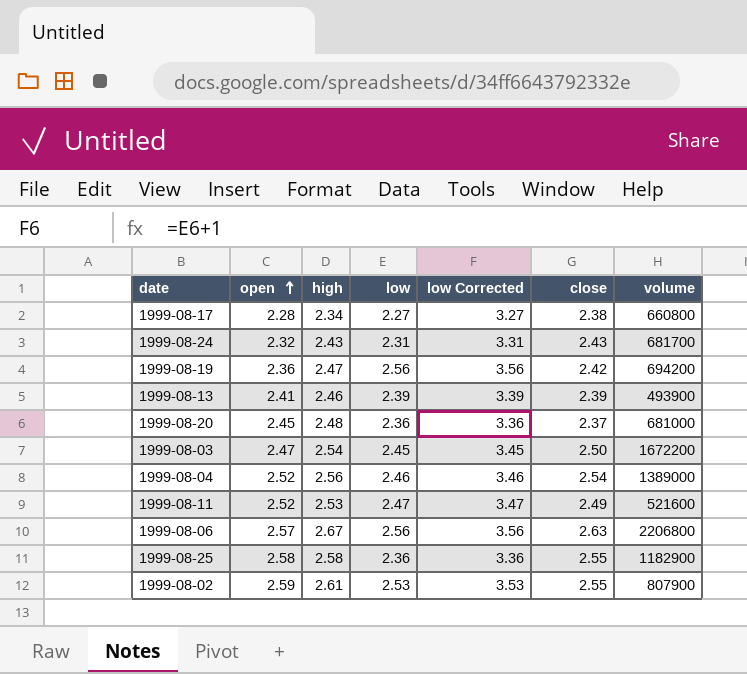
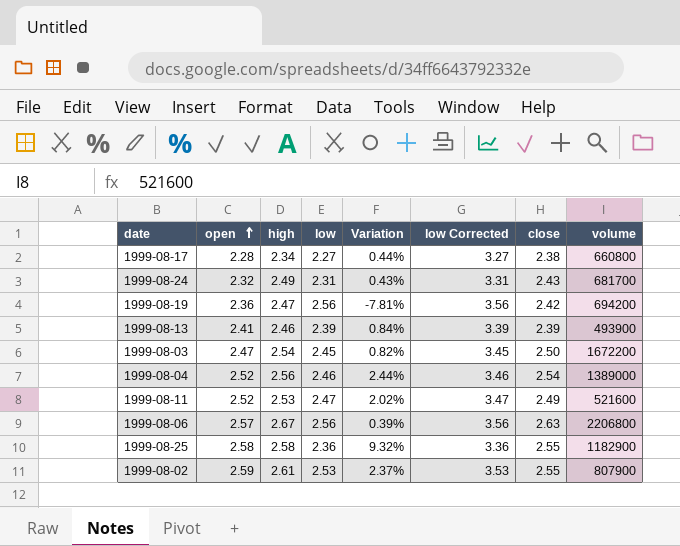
column Variation | formula: none -> ([open] - [low]) / [low]
row 1999-08-20: 2.45 | 2.48 | 2.36 | 3.36 | 2.37 | 681000 -> none
1999-08-24 | high: 2.43 -> 2.49

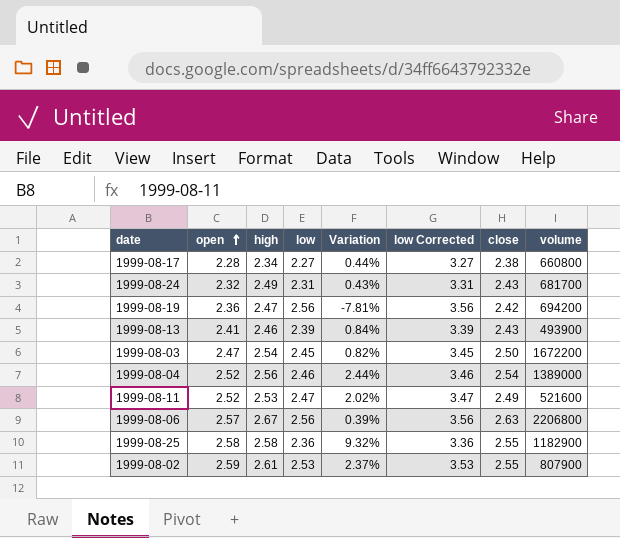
1999-08-13 | close: 2.39 -> 2.43

